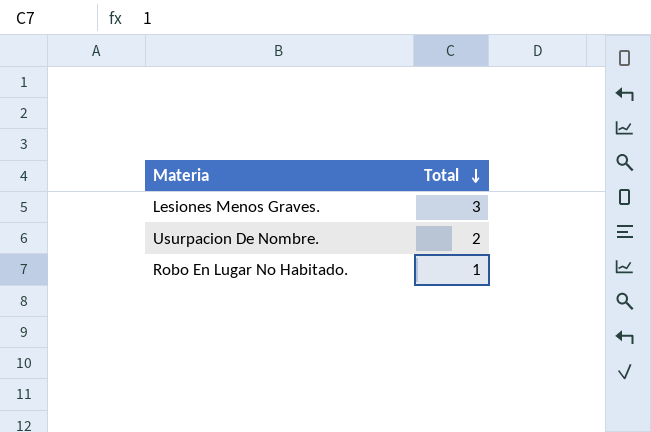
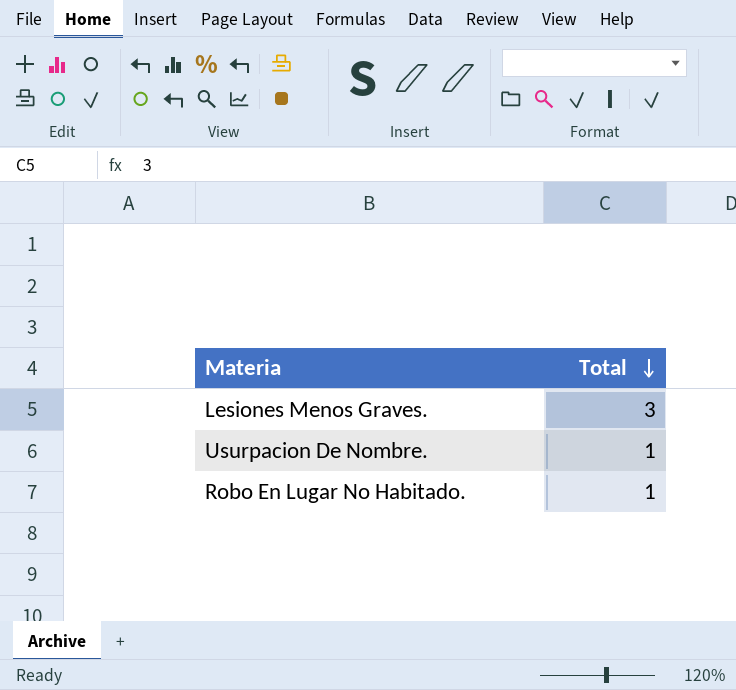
Usurpacion De Nombre. | Total: 2 -> 1

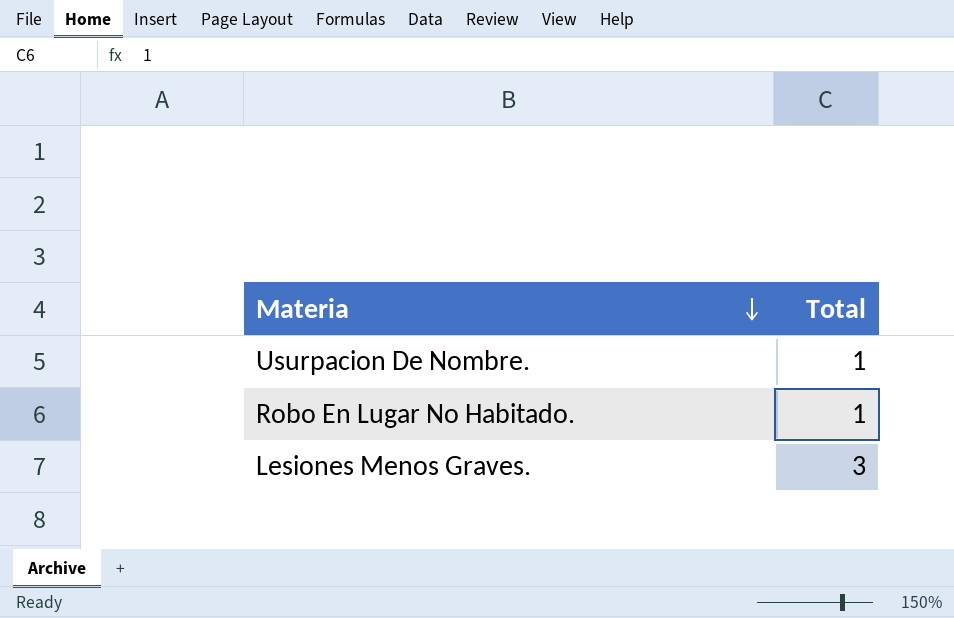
row order: Total descending -> Materia descending

